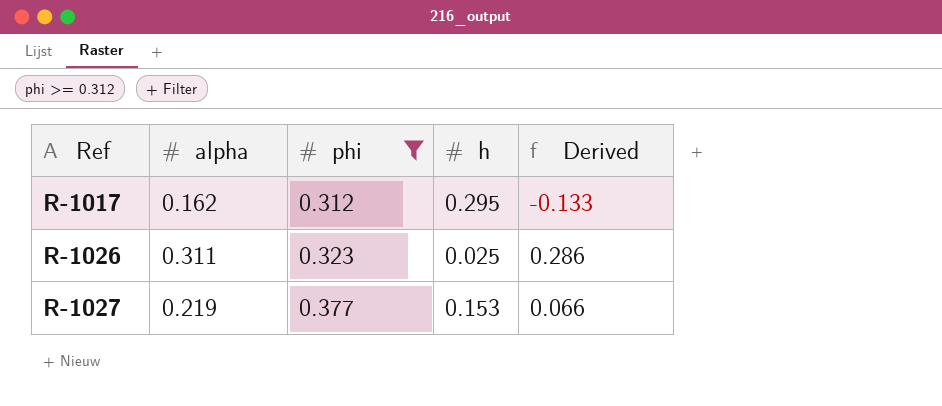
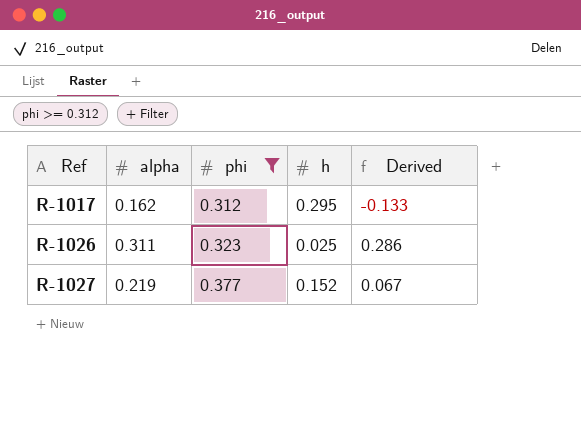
R-1027 | h: 0.153 -> 0.152
R-1027 | Derived: 0.066 -> 0.067

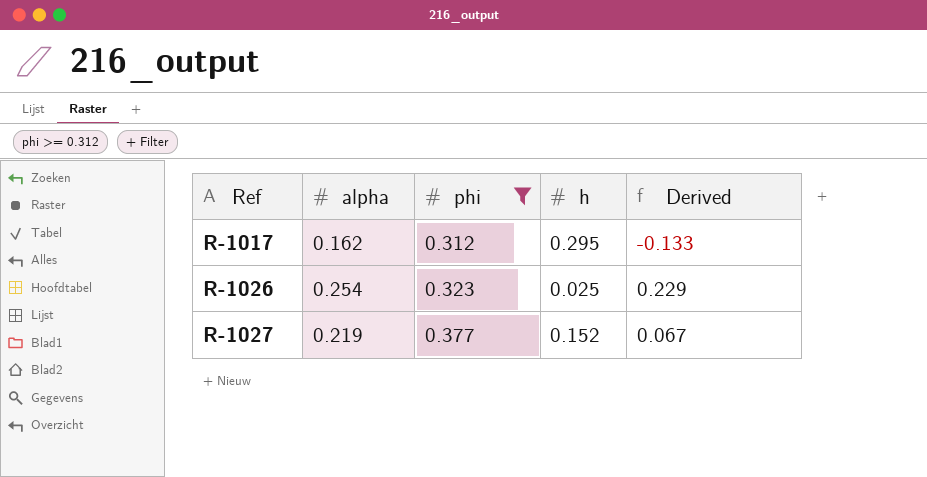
R-1026 | alpha: 0.311 -> 0.254
R-1026 | Derived: 0.286 -> 0.229

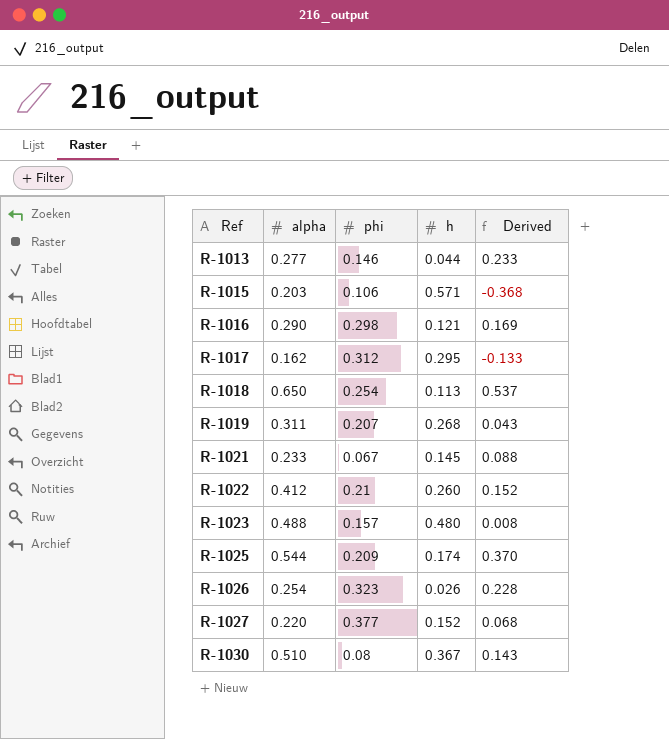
filter: phi >= 0.312 -> none
R-1026 | h: 0.025 -> 0.026
R-1026 | Derived: 0.229 -> 0.228
R-1027 | alpha: 0.219 -> 0.220
R-1027 | Derived: 0.067 -> 0.068

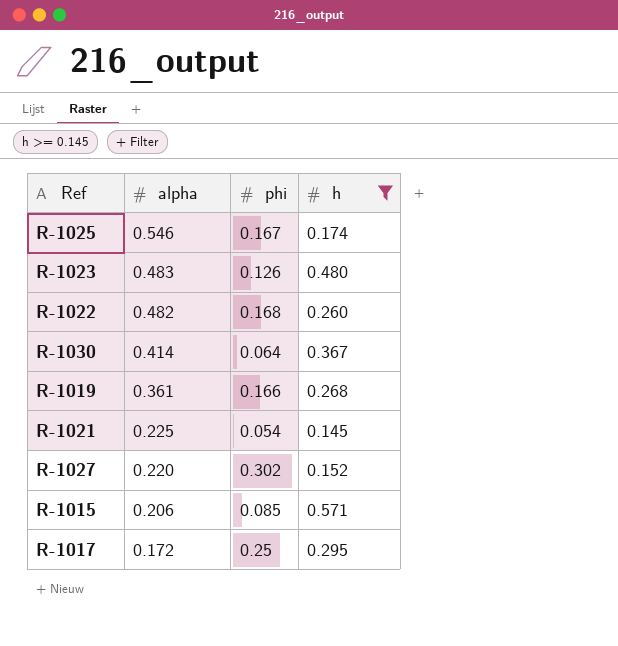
filter: none -> h >= 0.145
row order: Ref ascending -> alpha descending
column Derived | formula: [alpha] - [h] -> none
R-1025 | alpha: 0.544 -> 0.546
R-1025 | phi: 0.209 -> 0.167
R-1023 | alpha: 0.488 -> 0.483
R-1023 | phi: 0.157 -> 0.126
R-1022 | alpha: 0.412 -> 0.482
R-1022 | phi: 0.21 -> 0.168
R-1030 | alpha: 0.510 -> 0.414
R-1030 | phi: 0.08 -> 0.064
R-1019 | alpha: 0.311 -> 0.361
R-1019 | phi: 0.207 -> 0.166
R-1021 | alpha: 0.233 -> 0.225
R-1021 | phi: 0.067 -> 0.054
R-1027 | phi: 0.377 -> 0.302
R-1015 | alpha: 0.203 -> 0.206
R-1015 | phi: 0.106 -> 0.085
R-1017 | alpha: 0.162 -> 0.172
R-1017 | phi: 0.312 -> 0.25

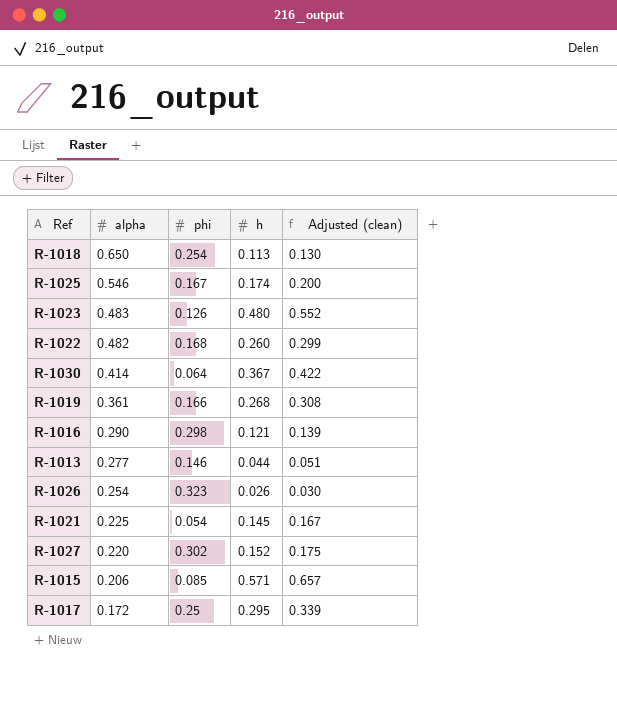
filter: h >= 0.145 -> none
column Adjusted (clean) | formula: none -> [h] * 1.15

